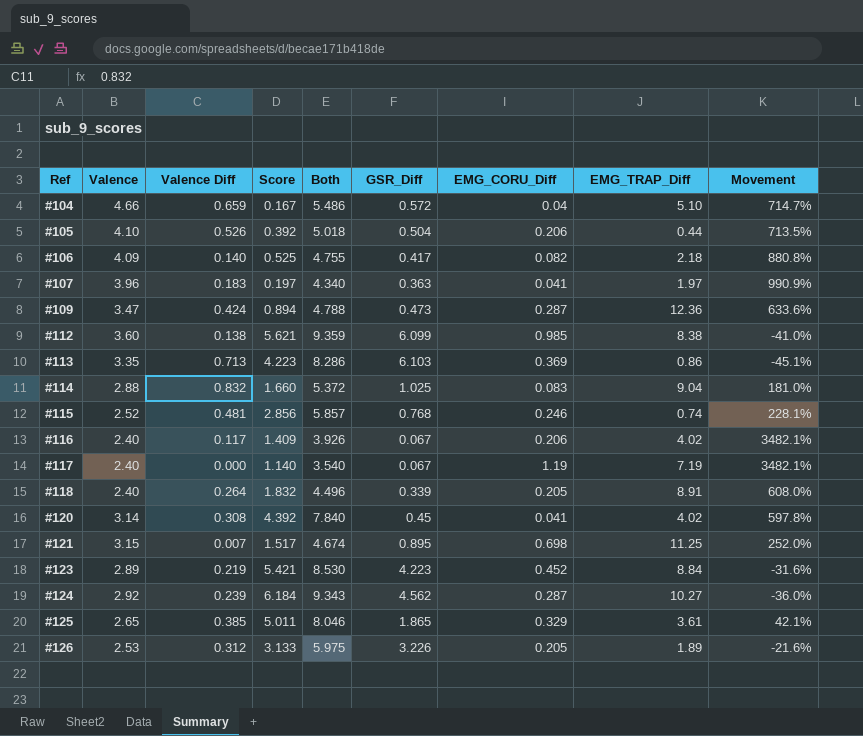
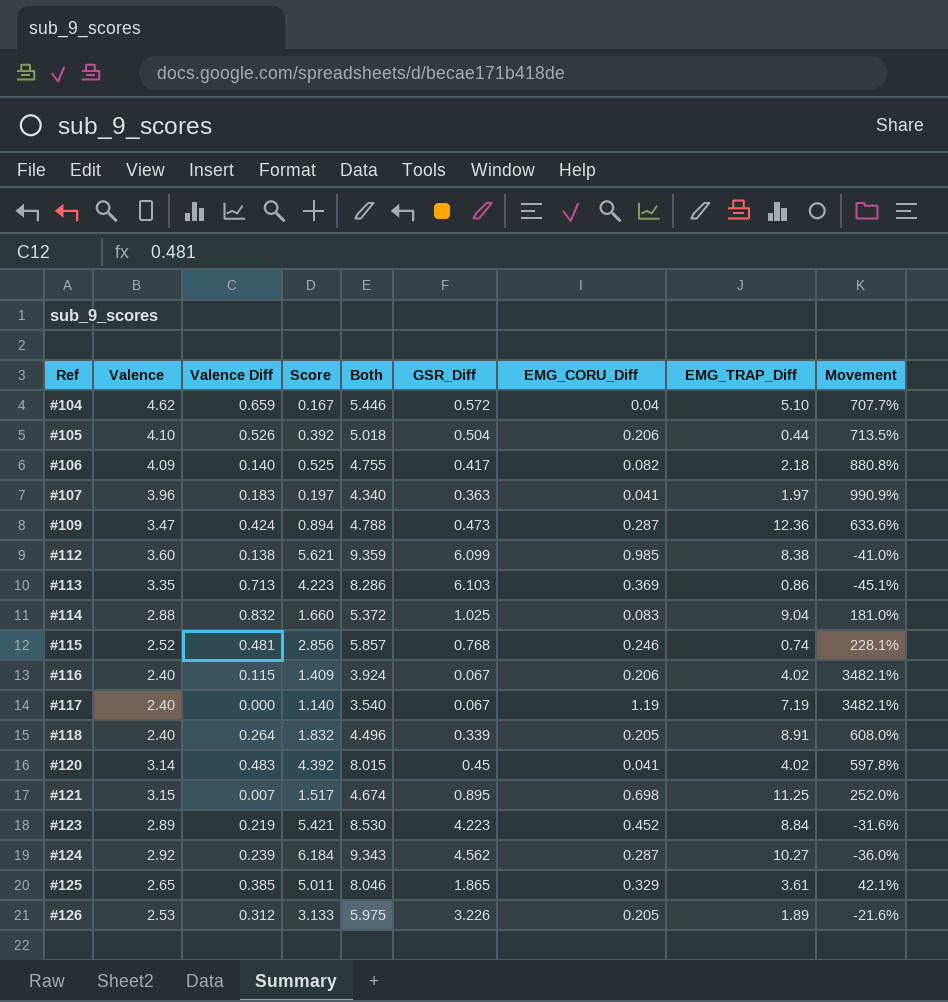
#104 | Valence: 4.66 -> 4.62
#104 | Both: 5.486 -> 5.446
#104 | Movement: 714.7% -> 707.7%
#116 | Valence Diff: 0.117 -> 0.115
#116 | Both: 3.926 -> 3.924
#120 | Valence Diff: 0.308 -> 0.483
#120 | Both: 7.840 -> 8.015

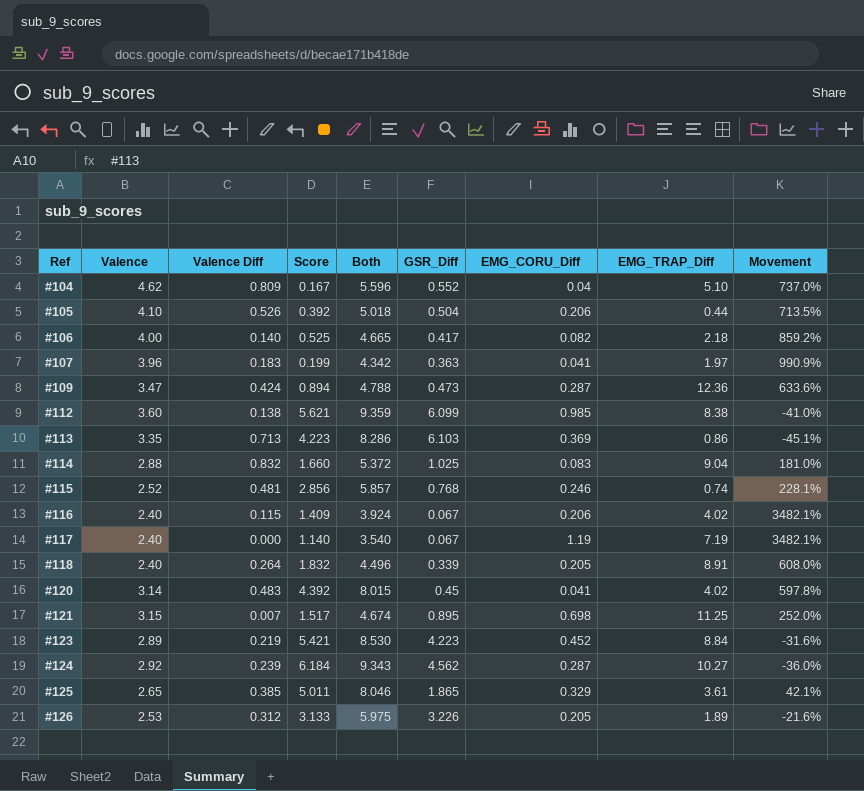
#104 | Valence Diff: 0.659 -> 0.809
#104 | Both: 5.446 -> 5.596
#104 | GSR_Diff: 0.572 -> 0.552
#104 | Movement: 707.7% -> 737.0%
#106 | Valence: 4.09 -> 4.00
#106 | Both: 4.755 -> 4.665
#106 | Movement: 880.8% -> 859.2%
#107 | Score: 0.197 -> 0.199
#107 | Both: 4.340 -> 4.342

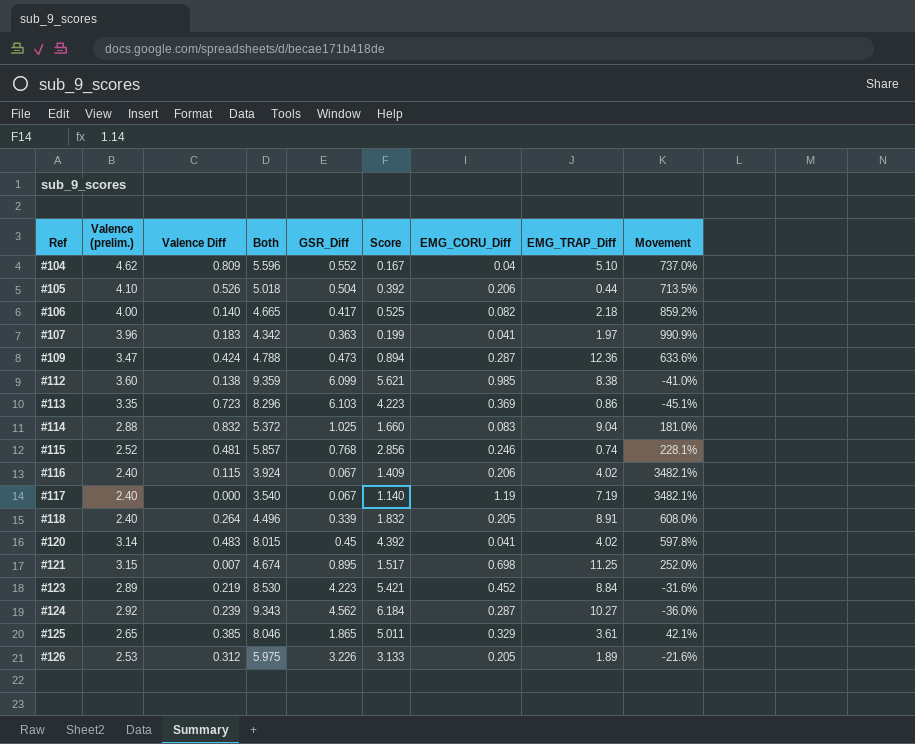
column name: Valence -> Valence (prelim.)
column Score | position: 4 -> 6
#113 | Valence Diff: 0.713 -> 0.723
#113 | Both: 8.286 -> 8.296

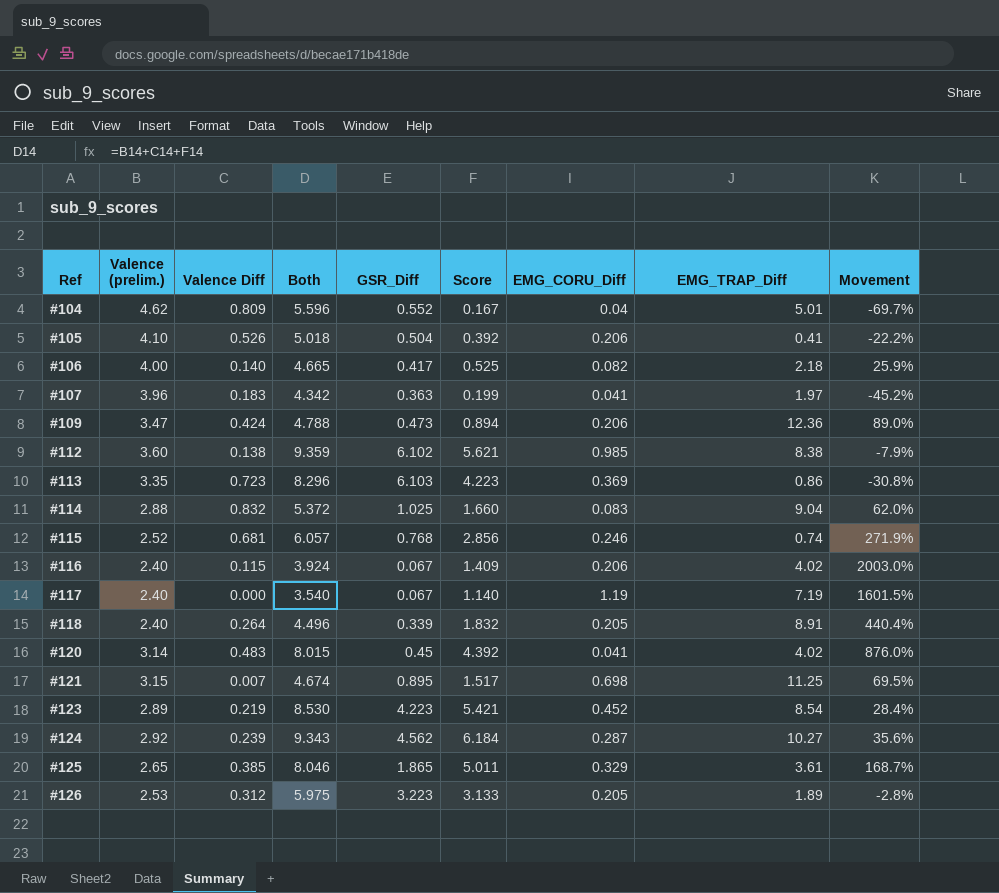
column Movement | formula: ([Valence (prelim.)] - [GSR_Diff]) / [GSR_Diff] -> ([Score] - [GSR_Diff]) / [GSR_Diff]
#104 | EMG_TRAP_Diff: 5.10 -> 5.01
#105 | EMG_TRAP_Diff: 0.44 -> 0.41
#109 | EMG_CORU_Diff: 0.287 -> 0.206
#112 | GSR_Diff: 6.099 -> 6.102
#115 | Valence Diff: 0.481 -> 0.681
#115 | Both: 5.857 -> 6.057
#123 | EMG_TRAP_Diff: 8.84 -> 8.54
#126 | GSR_Diff: 3.226 -> 3.223

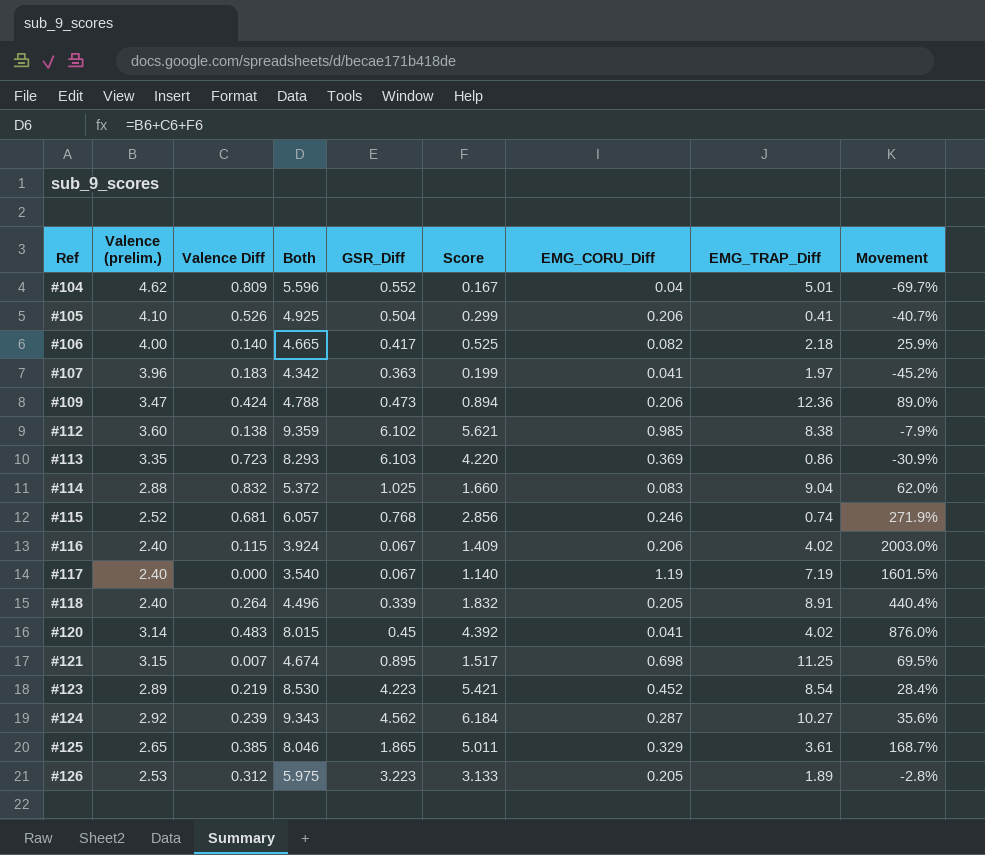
#105 | Both: 5.018 -> 4.925
#105 | Score: 0.392 -> 0.299
#105 | Movement: -22.2% -> -40.7%
#113 | Both: 8.296 -> 8.293
#113 | Score: 4.223 -> 4.220
#113 | Movement: -30.8% -> -30.9%

